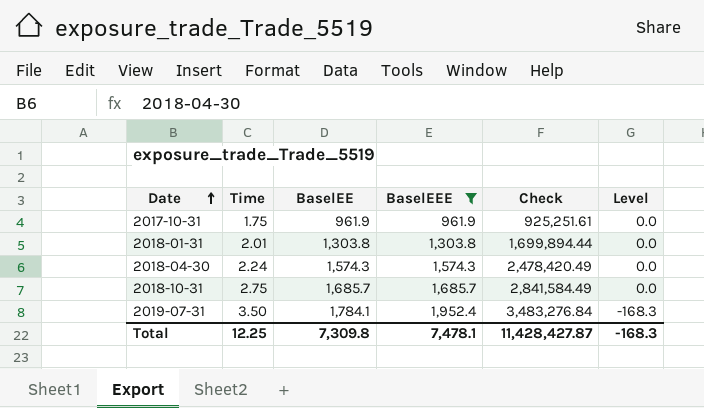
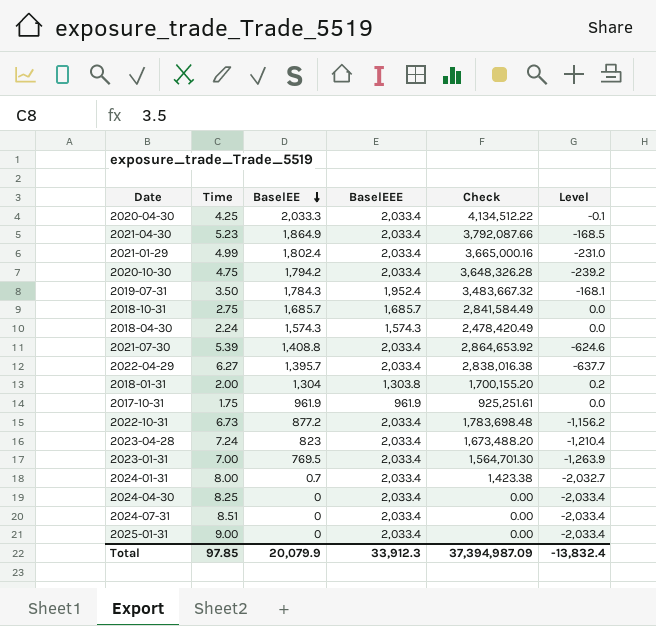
filter: BaselEEE != 2,033.4 -> none
row order: Date ascending -> BaselEE descending
2019-07-31 | BaselEE: 1,784.1 -> 1,784.3
2019-07-31 | Check: 3,483,276.84 -> 3,483,667.32
2019-07-31 | Level: -168.3 -> -168.1
2018-01-31 | Time: 2.01 -> 2.00
2018-01-31 | BaselEE: 1,303.8 -> 1,304
2018-01-31 | Check: 1,699,894.44 -> 1,700,155.20
2018-01-31 | Level: 0.0 -> 0.2
Total | Time: 12.25 -> 97.85
Total | BaselEE: 7,309.8 -> 20,079.9
Total | BaselEEE: 7,478.1 -> 33,912.3
Total | Check: 11,428,427.87 -> 37,394,987.09
Total | Level: -168.3 -> -13,832.4

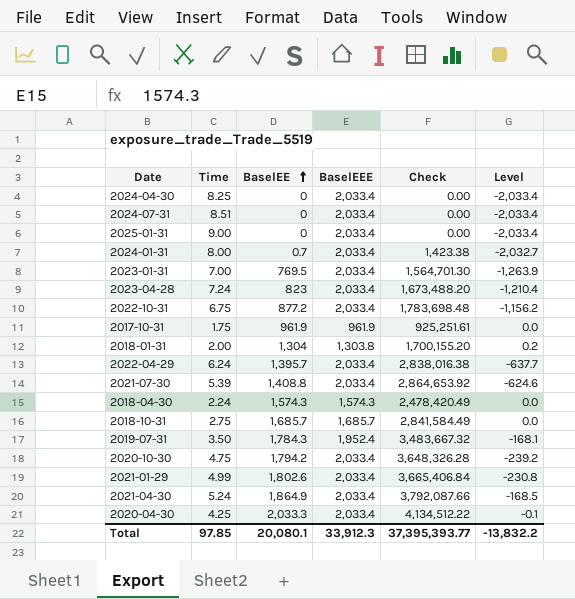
row order: BaselEE descending -> BaselEE ascending
2022-10-31 | Time: 6.73 -> 6.75
2022-04-29 | Time: 6.27 -> 6.24
2021-01-29 | BaselEE: 1,802.4 -> 1,802.6
2021-01-29 | Check: 3,665,000.16 -> 3,665,406.84
2021-01-29 | Level: -231.0 -> -230.8
2021-04-30 | Time: 5.23 -> 5.24
Total | BaselEE: 20,079.9 -> 20,080.1
Total | Check: 37,394,987.09 -> 37,395,393.77
Total | Level: -13,832.4 -> -13,832.2

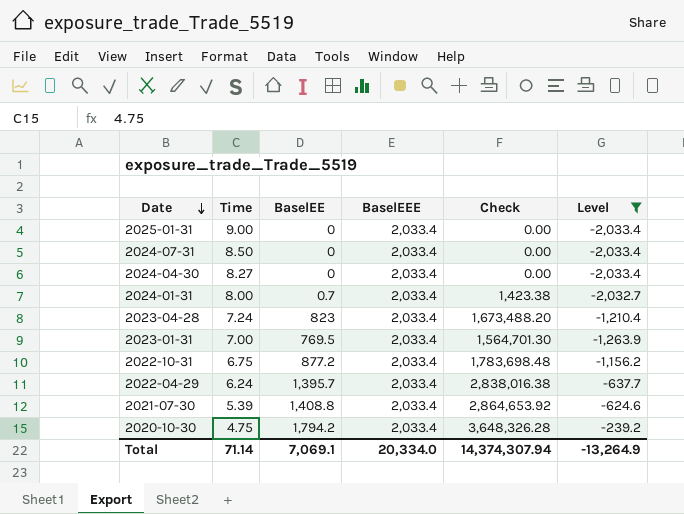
filter: none -> Level <= -239.2
row order: BaselEE ascending -> Date descending
2024-07-31 | Time: 8.51 -> 8.50
2024-04-30 | Time: 8.25 -> 8.27
Total | Time: 97.85 -> 71.14
Total | BaselEE: 20,080.1 -> 7,069.1
Total | BaselEEE: 33,912.3 -> 20,334.0
Total | Check: 37,395,393.77 -> 14,374,307.94
Total | Level: -13,832.2 -> -13,264.9

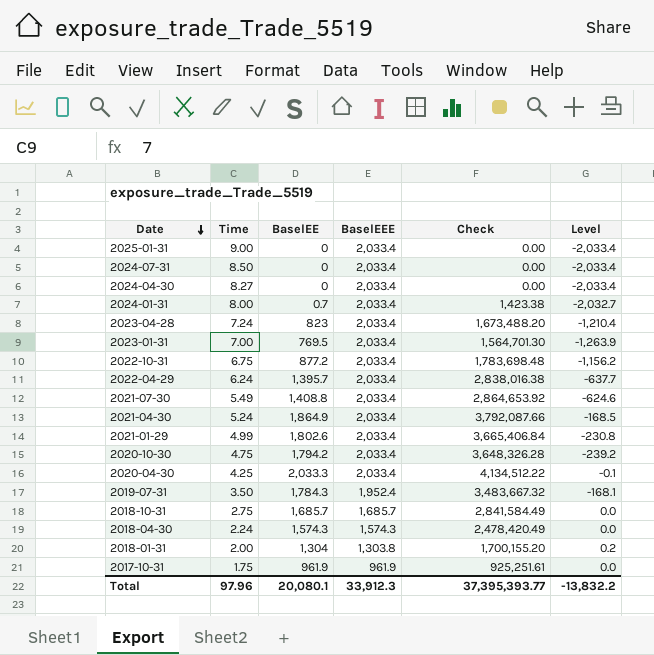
filter: Level <= -239.2 -> none
2021-07-30 | Time: 5.39 -> 5.49
Total | Time: 71.14 -> 97.96
Total | BaselEE: 7,069.1 -> 20,080.1
Total | BaselEEE: 20,334.0 -> 33,912.3
Total | Check: 14,374,307.94 -> 37,395,393.77
Total | Level: -13,264.9 -> -13,832.2

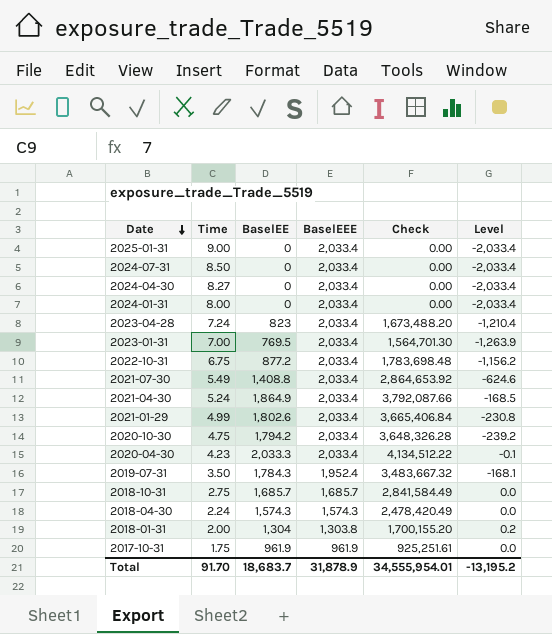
row 2022-04-29: 6.24 | 1,395.7 | 2,033.4 | 2,838,016.38 | -637.7 -> none
2024-01-31 | BaselEE: 0.7 -> 0
2024-01-31 | Check: 1,423.38 -> 0.00
2024-01-31 | Level: -2,032.7 -> -2,033.4
2020-04-30 | Time: 4.25 -> 4.23
Total | Time: 97.96 -> 91.70
Total | BaselEE: 20,080.1 -> 18,683.7
Total | BaselEEE: 33,912.3 -> 31,878.9
Total | Check: 37,395,393.77 -> 34,555,954.01
Total | Level: -13,832.2 -> -13,195.2

